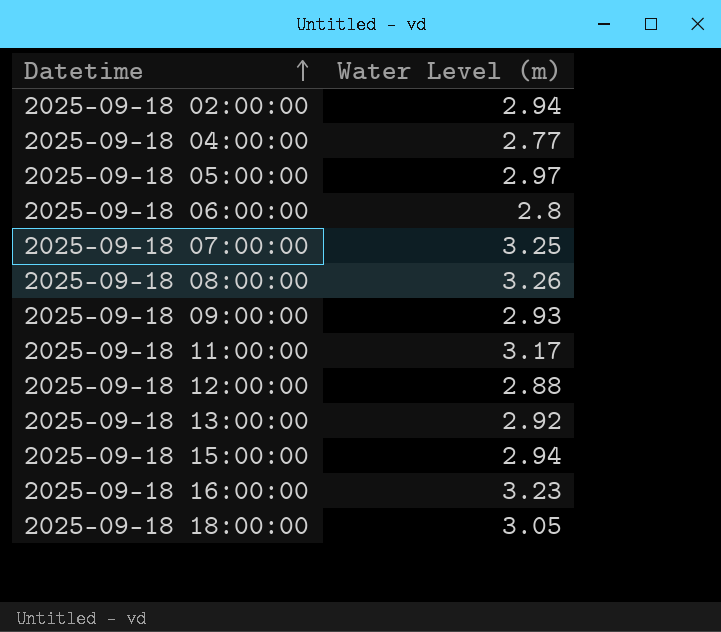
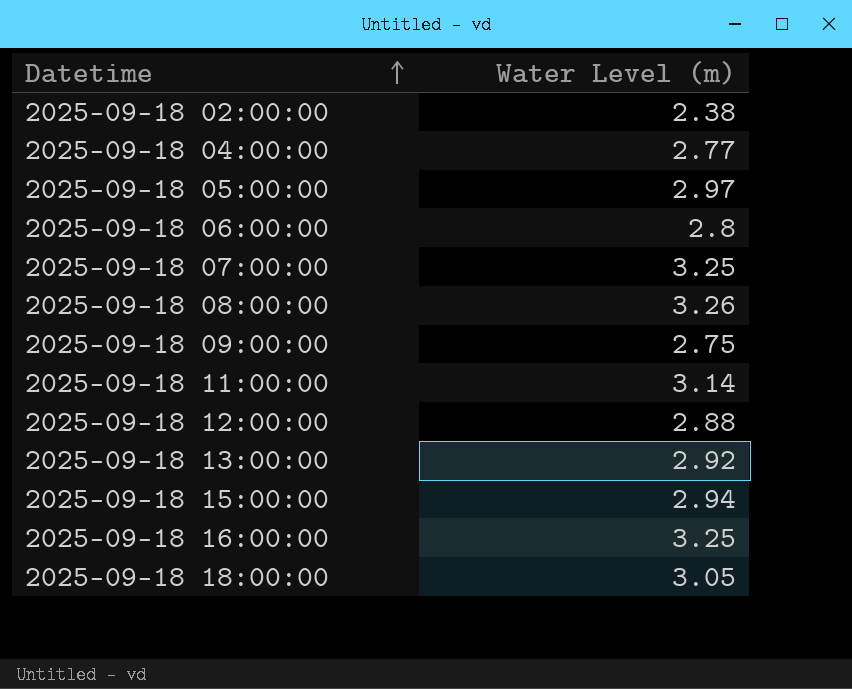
2025-09-18 02:00:00 | Water Level (m): 2.94 -> 2.38
2025-09-18 09:00:00 | Water Level (m): 2.93 -> 2.75
2025-09-18 11:00:00 | Water Level (m): 3.17 -> 3.14
2025-09-18 16:00:00 | Water Level (m): 3.23 -> 3.25

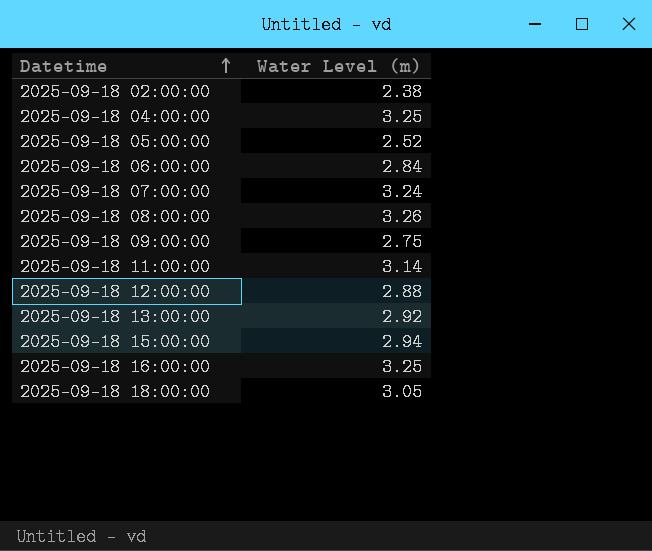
2025-09-18 04:00:00 | Water Level (m): 2.77 -> 3.25
2025-09-18 05:00:00 | Water Level (m): 2.97 -> 2.52
2025-09-18 06:00:00 | Water Level (m): 2.8 -> 2.84
2025-09-18 07:00:00 | Water Level (m): 3.25 -> 3.24

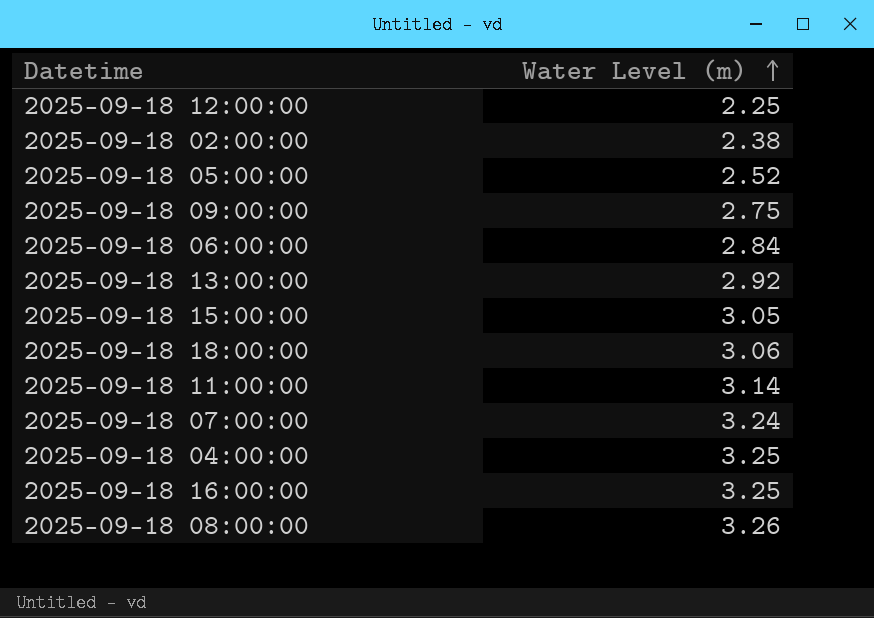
row order: Datetime ascending -> Water Level (m) ascending
2025-09-18 12:00:00 | Water Level (m): 2.88 -> 2.25
2025-09-18 15:00:00 | Water Level (m): 2.94 -> 3.05
2025-09-18 18:00:00 | Water Level (m): 3.05 -> 3.06

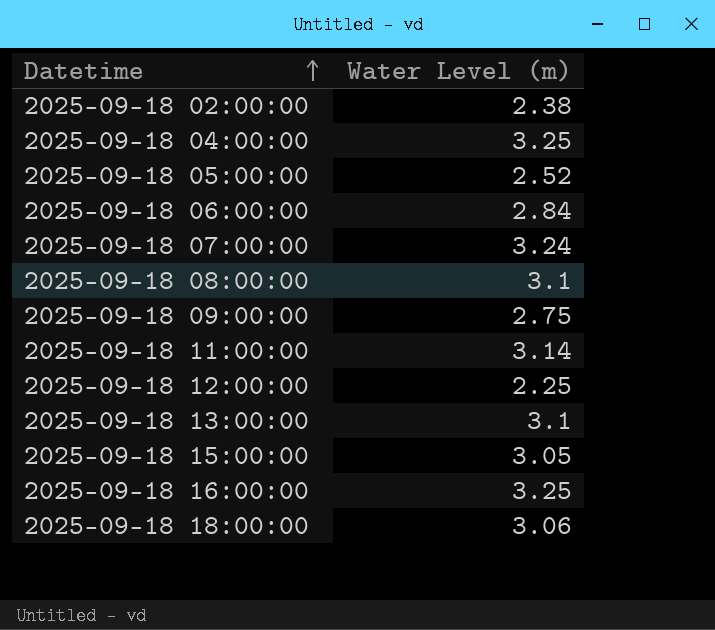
row order: Water Level (m) ascending -> Datetime ascending
2025-09-18 08:00:00 | Water Level (m): 3.26 -> 3.1
2025-09-18 13:00:00 | Water Level (m): 2.92 -> 3.1

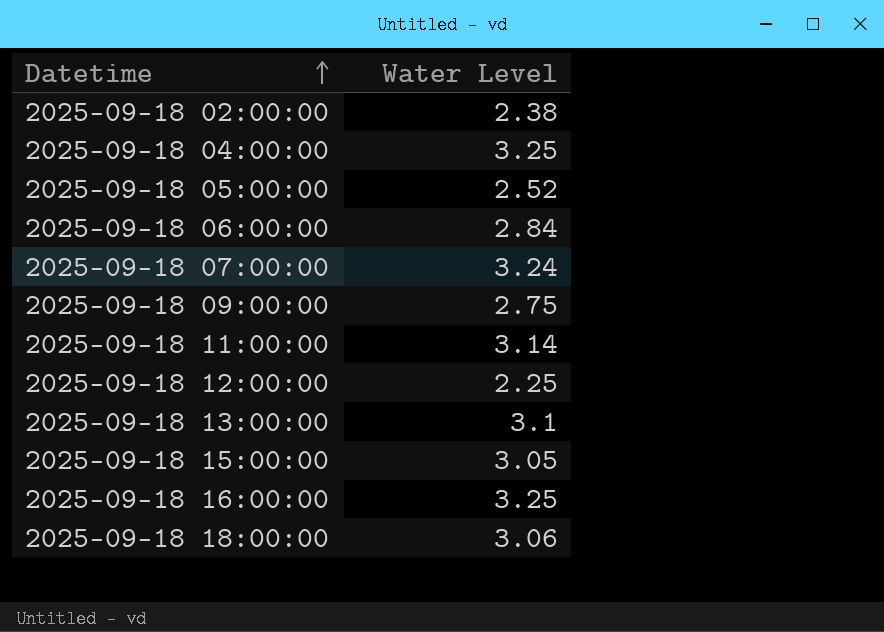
column name: Water Level (m) -> Water Level
row 2025-09-18 08:00:00: 3.1 -> none

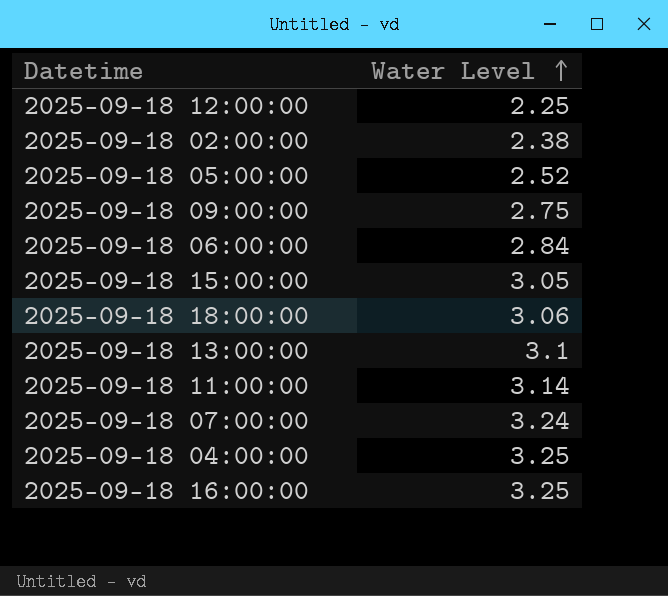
row order: Datetime ascending -> Water Level ascending

